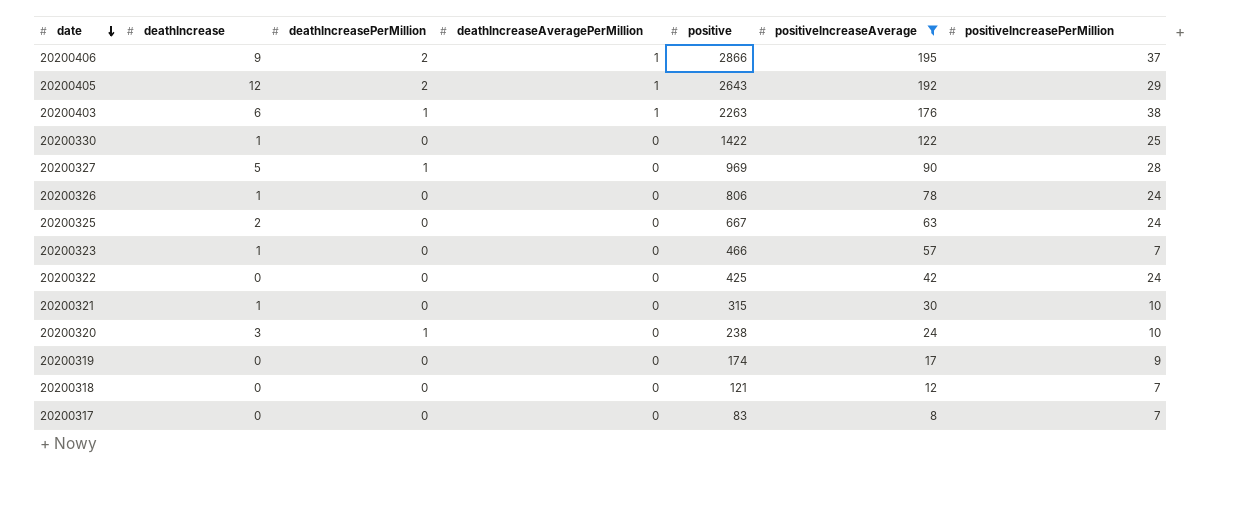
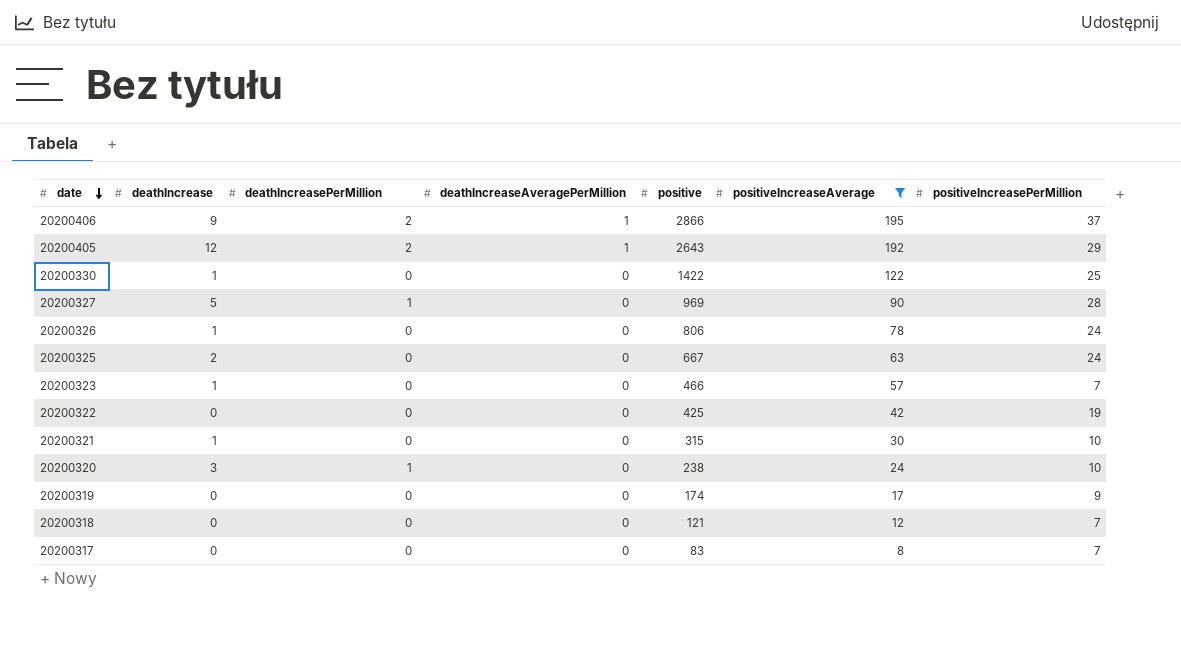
row 20200403: 6 | 1 | 1 | 2263 | 176 | 38 -> none
20200322 | positiveIncreasePerMillion: 24 -> 19

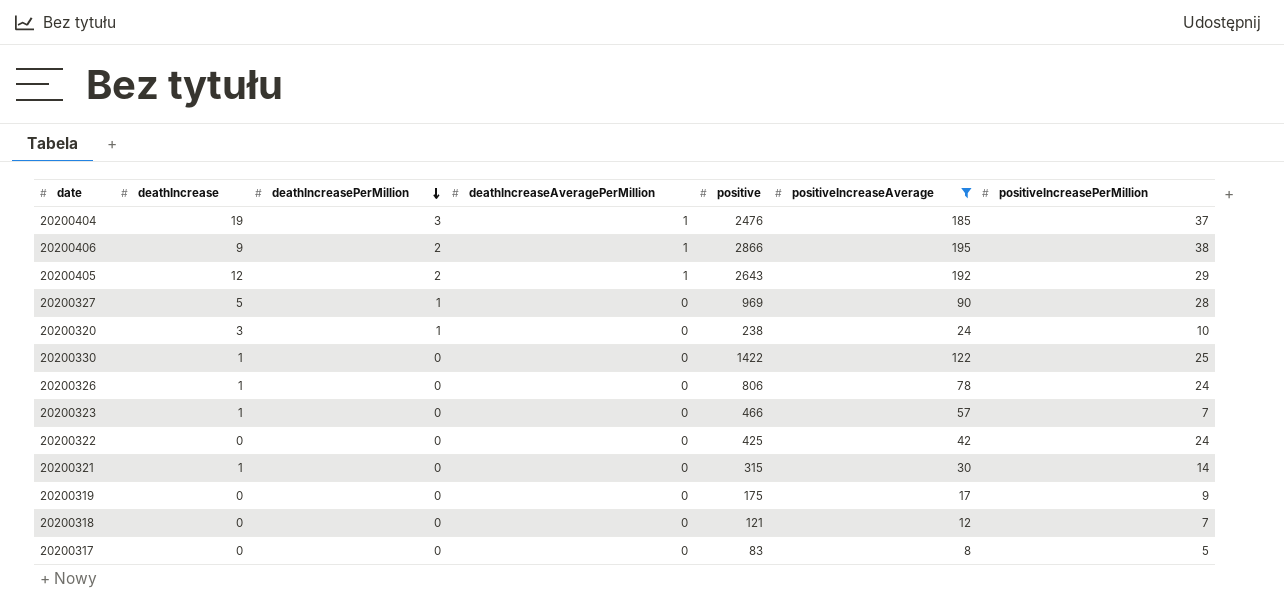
row order: date descending -> deathIncreasePerMillion descending
row 20200325: 2 | 0 | 0 | 667 | 63 | 24 -> none
row 20200404: none -> 19 | 3 | 1 | 2476 | 185 | 37
20200406 | positiveIncreasePerMillion: 37 -> 38
20200322 | positiveIncreasePerMillion: 19 -> 24
20200321 | positiveIncreasePerMillion: 10 -> 14
20200319 | positive: 174 -> 175
20200317 | positiveIncreasePerMillion: 7 -> 5

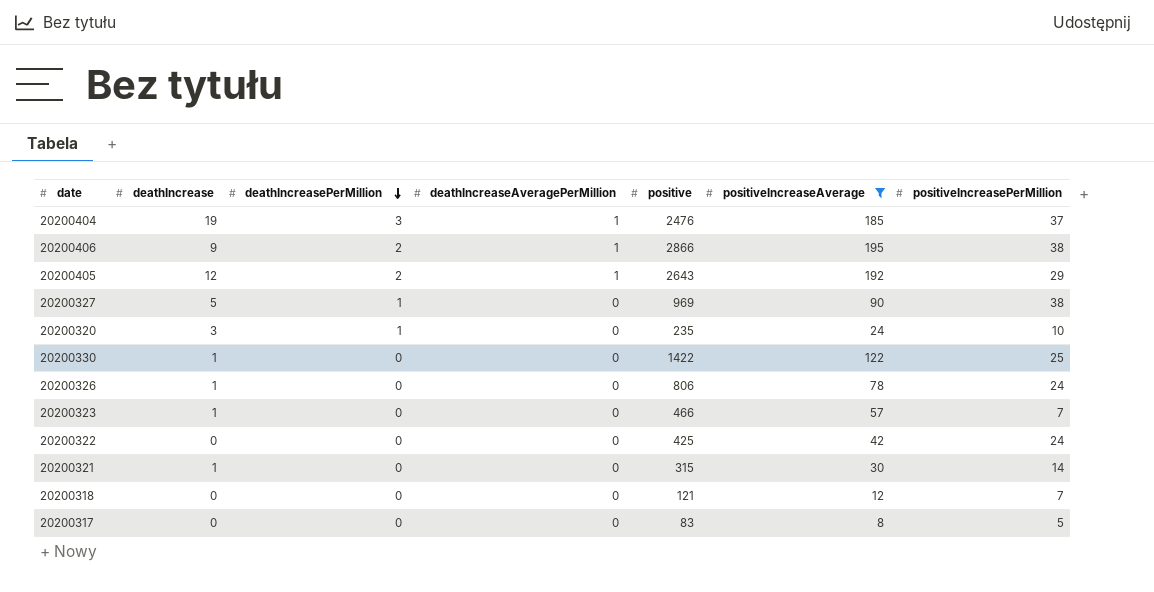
row 20200319: 0 | 0 | 0 | 175 | 17 | 9 -> none
20200327 | positiveIncreasePerMillion: 28 -> 38
20200320 | positive: 238 -> 235

